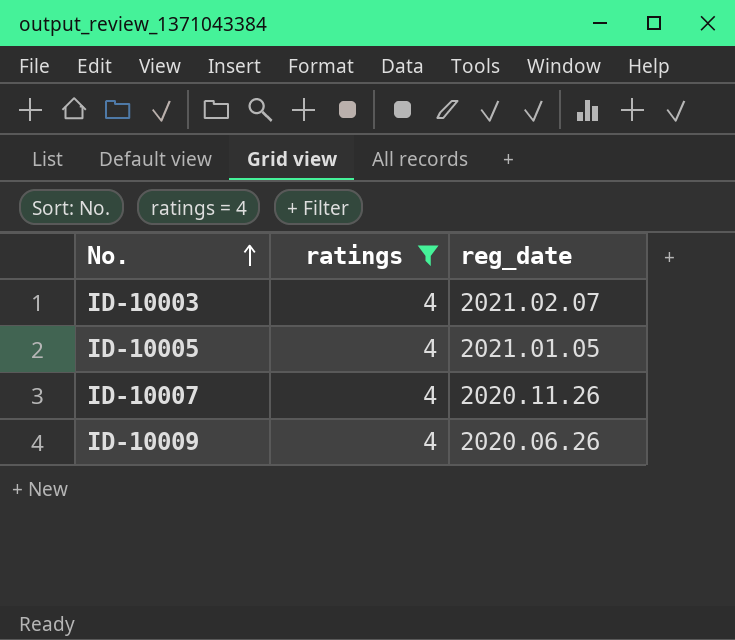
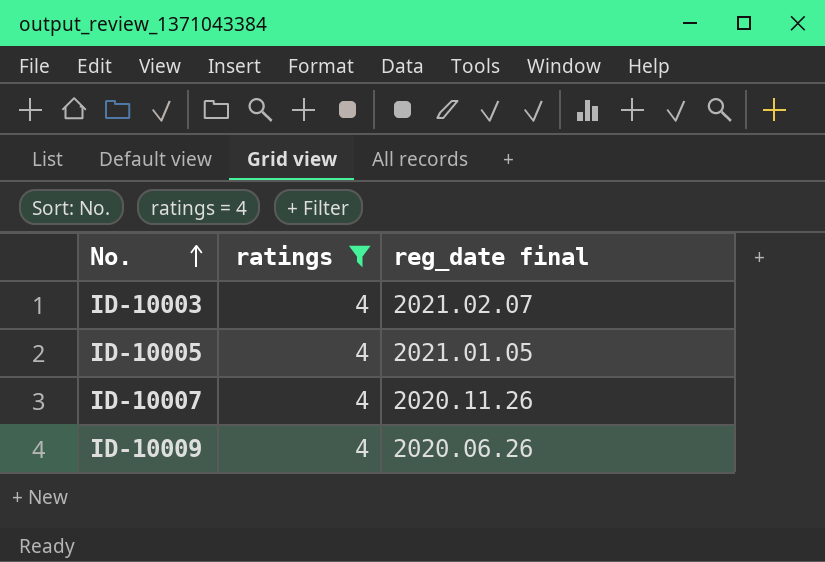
column name: reg_date -> reg_date final

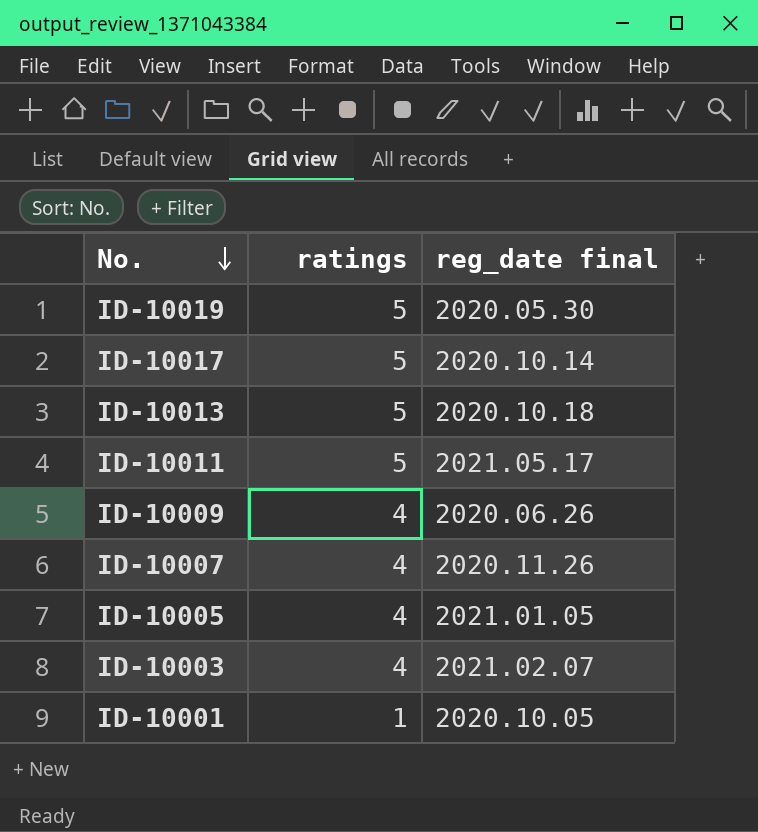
filter: ratings = 4 -> none
row order: No. ascending -> No. descending

